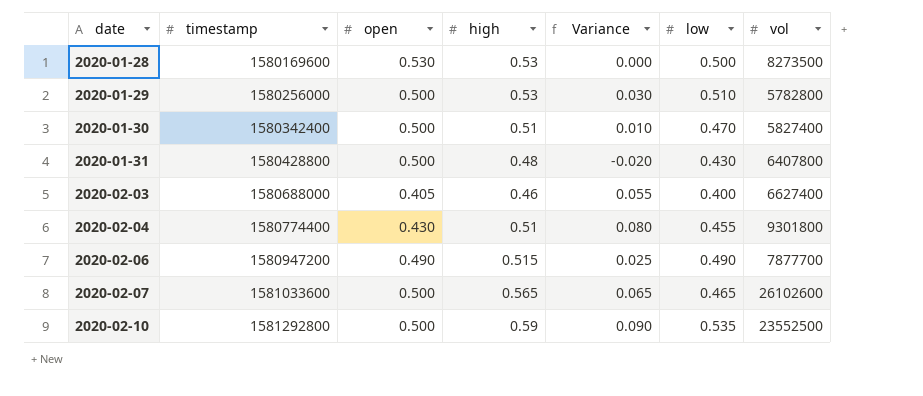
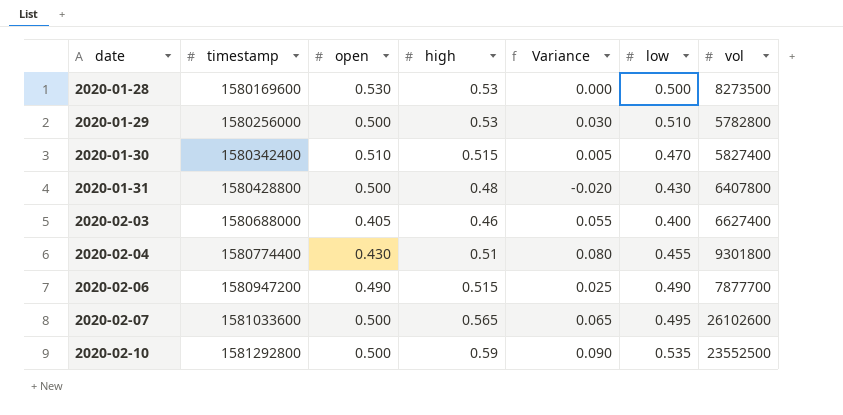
2020-01-30 | open: 0.500 -> 0.510
2020-01-30 | high: 0.51 -> 0.515
2020-01-30 | Variance: 0.010 -> 0.005
2020-02-07 | low: 0.465 -> 0.495

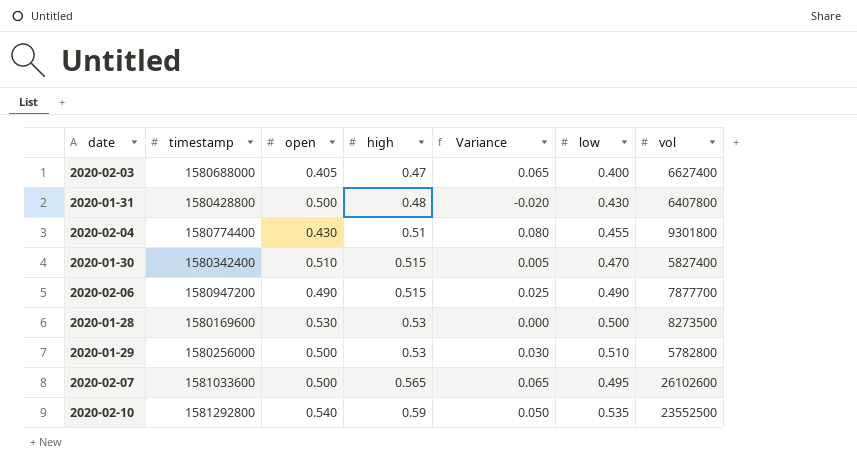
row order: date ascending -> high ascending
2020-02-03 | high: 0.46 -> 0.47
2020-02-03 | Variance: 0.055 -> 0.065
2020-02-10 | open: 0.500 -> 0.540
2020-02-10 | Variance: 0.090 -> 0.050

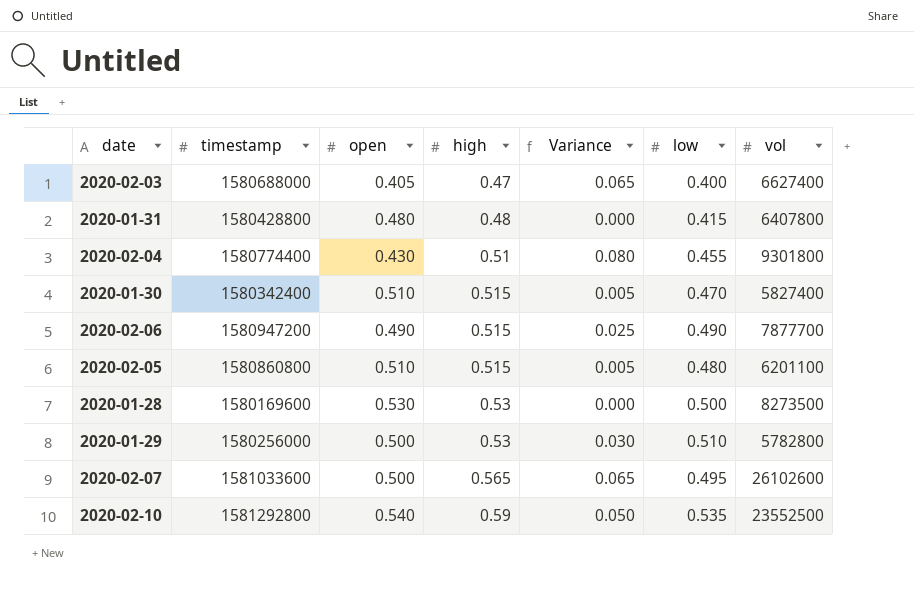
2020-01-31 | open: 0.500 -> 0.480
2020-01-31 | Variance: -0.020 -> 0.000
2020-01-31 | low: 0.430 -> 0.415
row 2020-02-05: none -> 1580860800 | 0.510 | 0.515 | 0.005 | 0.480 | 6201100

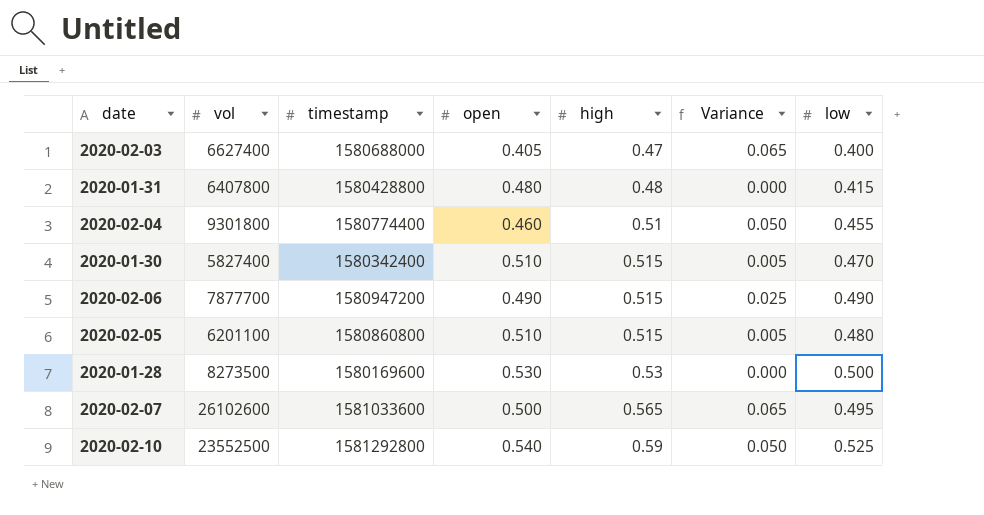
column vol | position: 7 -> 2
row 2020-01-29: 1580256000 | 0.500 | 0.53 | 0.030 | 0.510 | 5782800 -> none
2020-02-04 | open: 0.430 -> 0.460
2020-02-04 | Variance: 0.080 -> 0.050
2020-02-10 | low: 0.535 -> 0.525

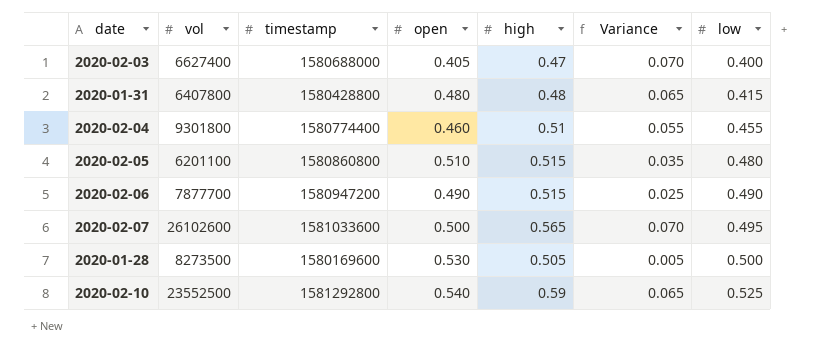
row order: high ascending -> low ascending
column Variance | formula: [high] - [open] -> [high] - [low]
row 2020-01-30: 5827400 | 1580342400 | 0.510 | 0.515 | 0.005 | 0.470 -> none
2020-01-28 | high: 0.53 -> 0.505

